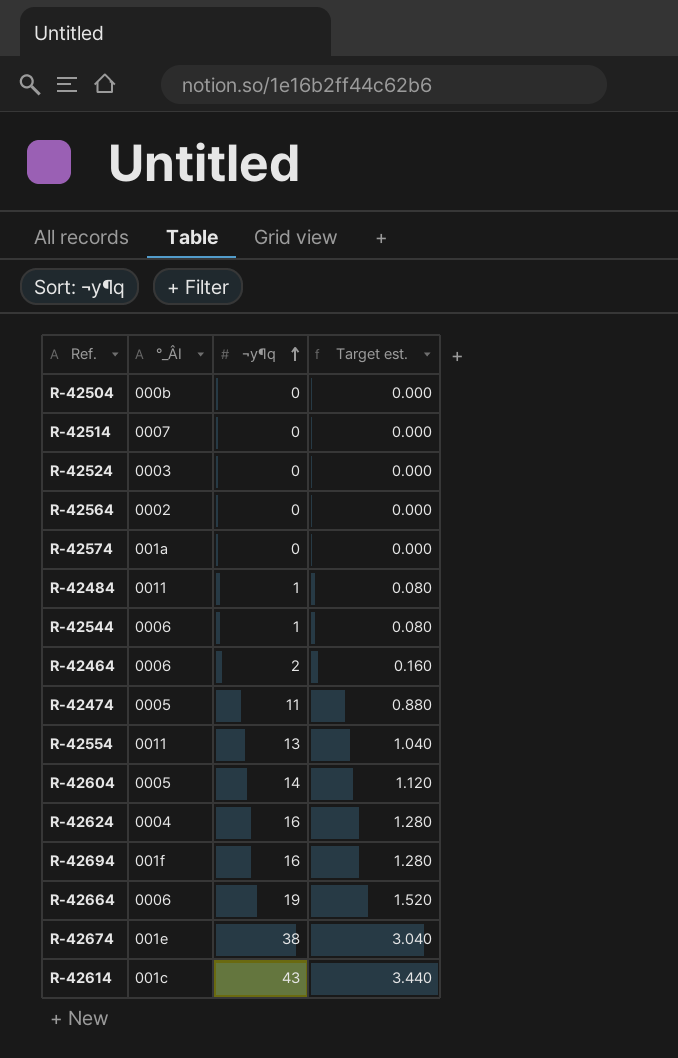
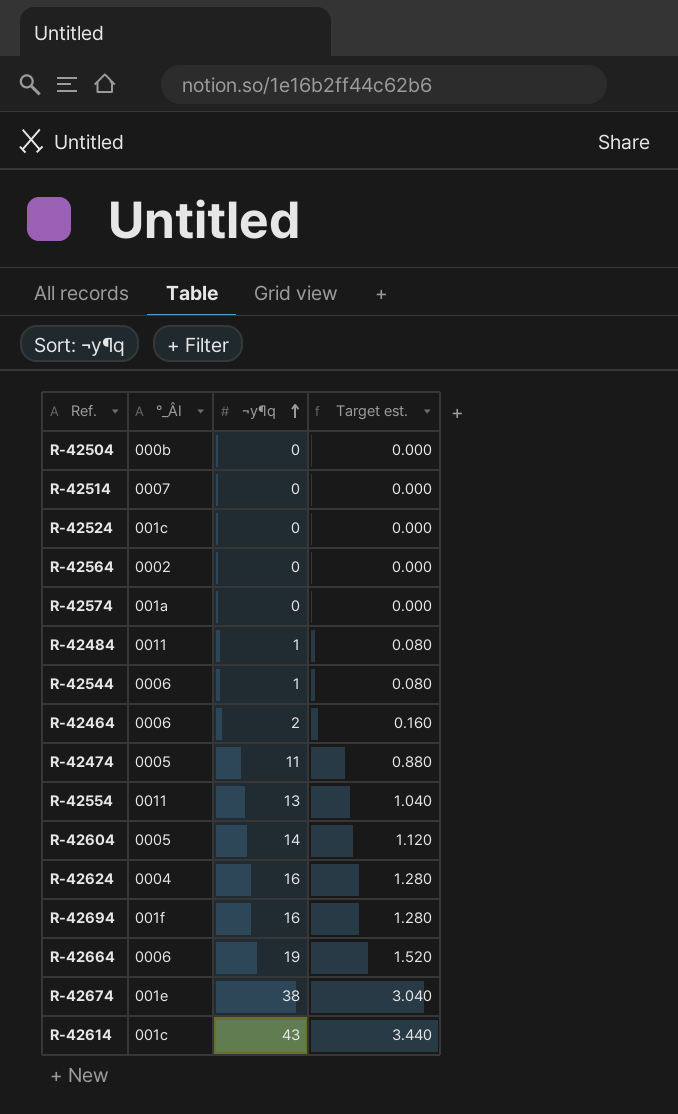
R-42524 | °_ÂI: 0003 -> 001c

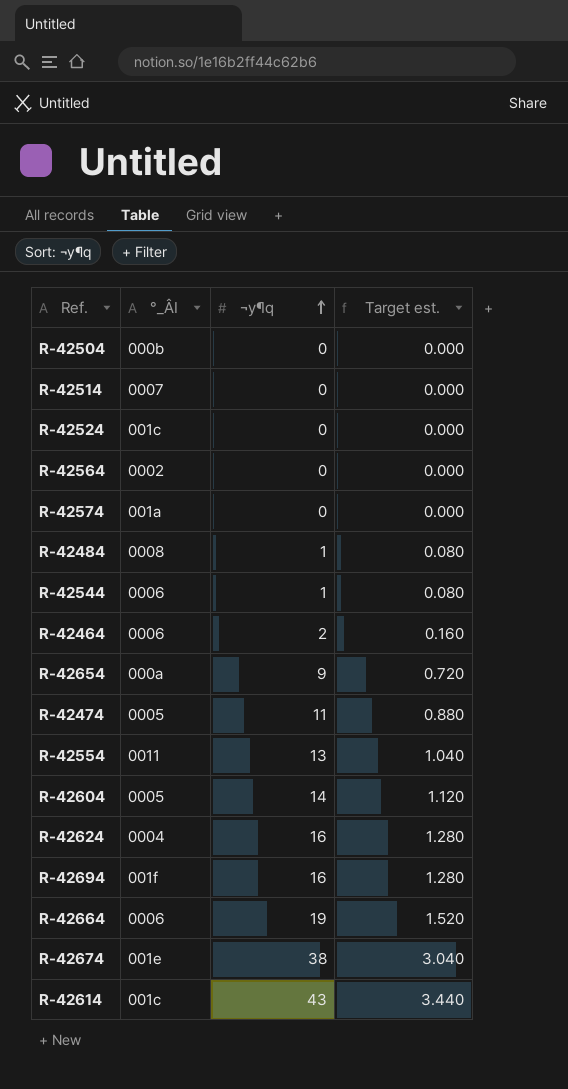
R-42484 | °_ÂI: 0011 -> 0008
row R-42654: none -> 000a | 9 | 0.720

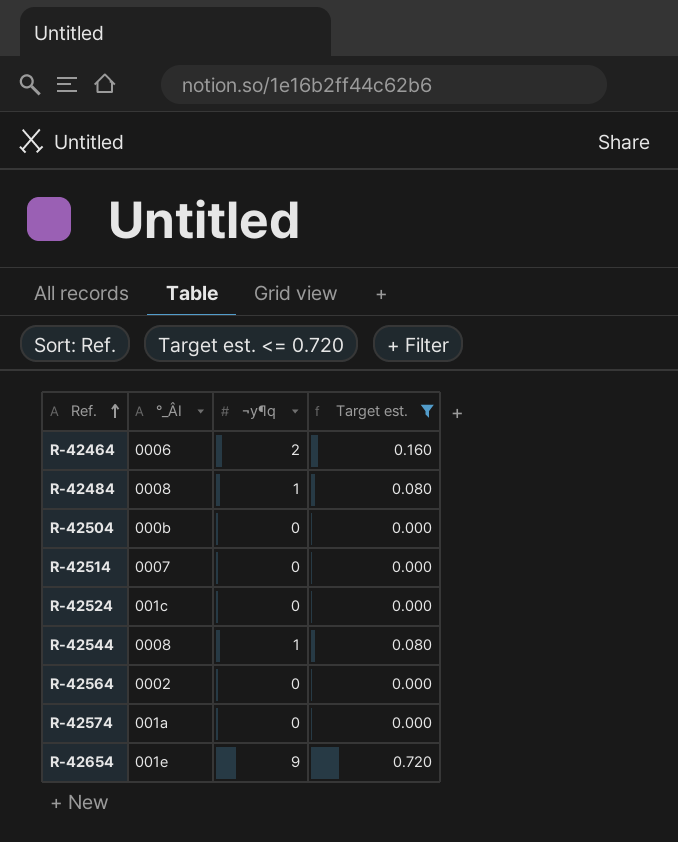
filter: none -> Target est. <= 0.720
row order: ¬y¶q ascending -> Ref. ascending
R-42544 | °_ÂI: 0006 -> 0008
R-42654 | °_ÂI: 000a -> 001e

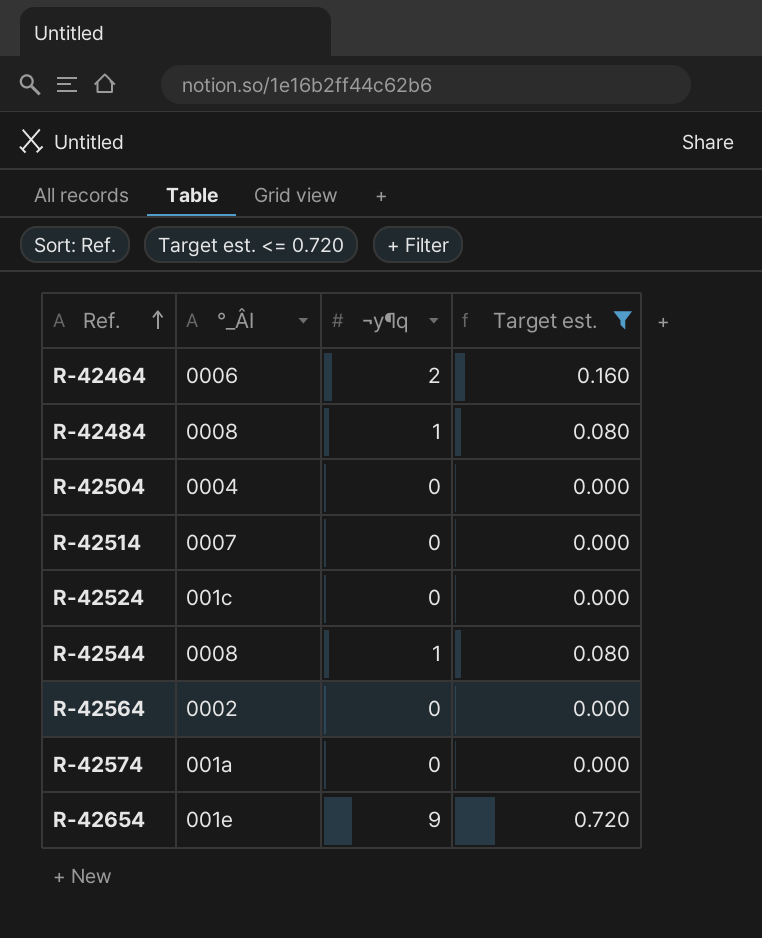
R-42504 | °_ÂI: 000b -> 0004

